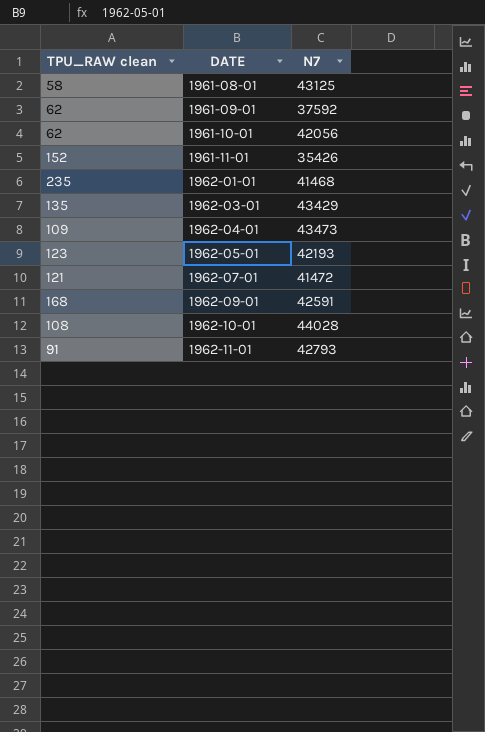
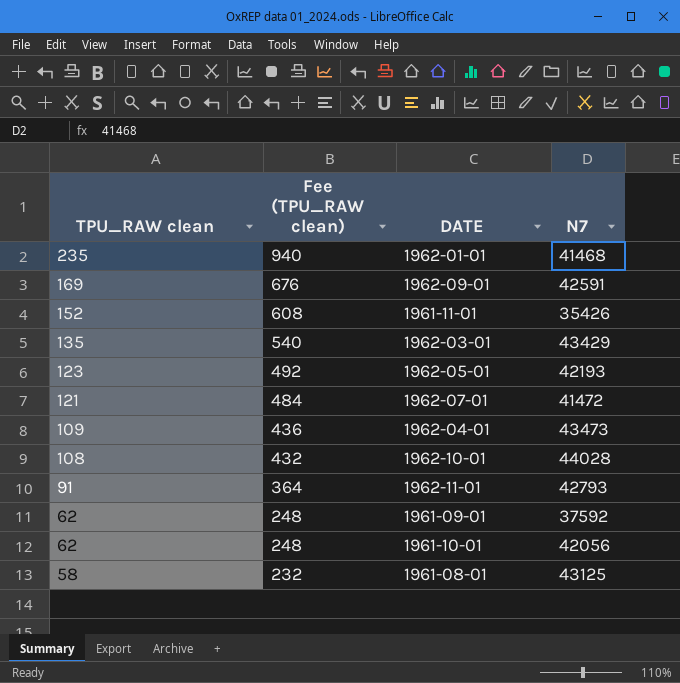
row order: DATE ascending -> TPU_RAW clean descending
column Fee (TPU_RAW clean) | formula: none -> [TPU_RAW clean] * 4
1962-09-01 | TPU_RAW clean: 168 -> 169

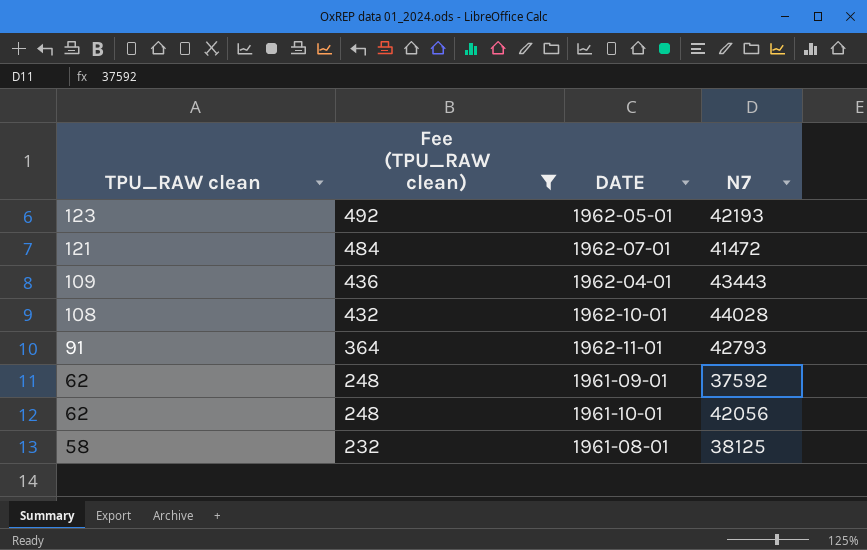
filter: none -> Fee (TPU_RAW clean) <= 492
1962-04-01 | N7: 43473 -> 43443
1961-08-01 | N7: 43125 -> 38125

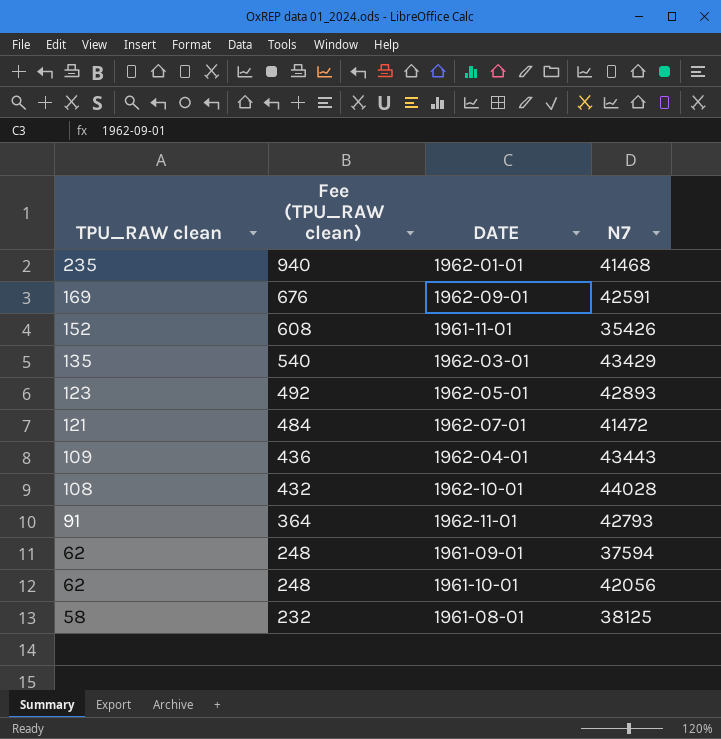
filter: Fee (TPU_RAW clean) <= 492 -> none
1962-05-01 | N7: 42193 -> 42893
1961-09-01 | N7: 37592 -> 37594

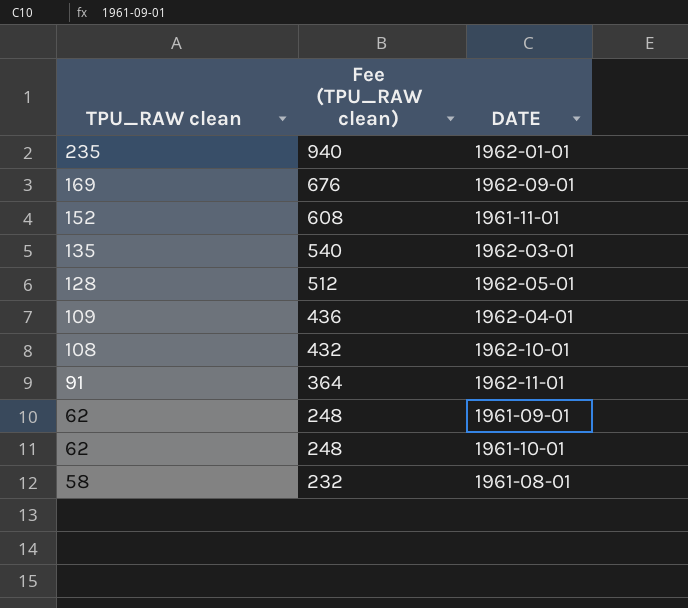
column N7 | position: 4 -> none
row 1962-07-01: 121 | 484 | 41472 -> none
1962-05-01 | TPU_RAW clean: 123 -> 128
1962-05-01 | Fee (TPU_RAW clean): 492 -> 512

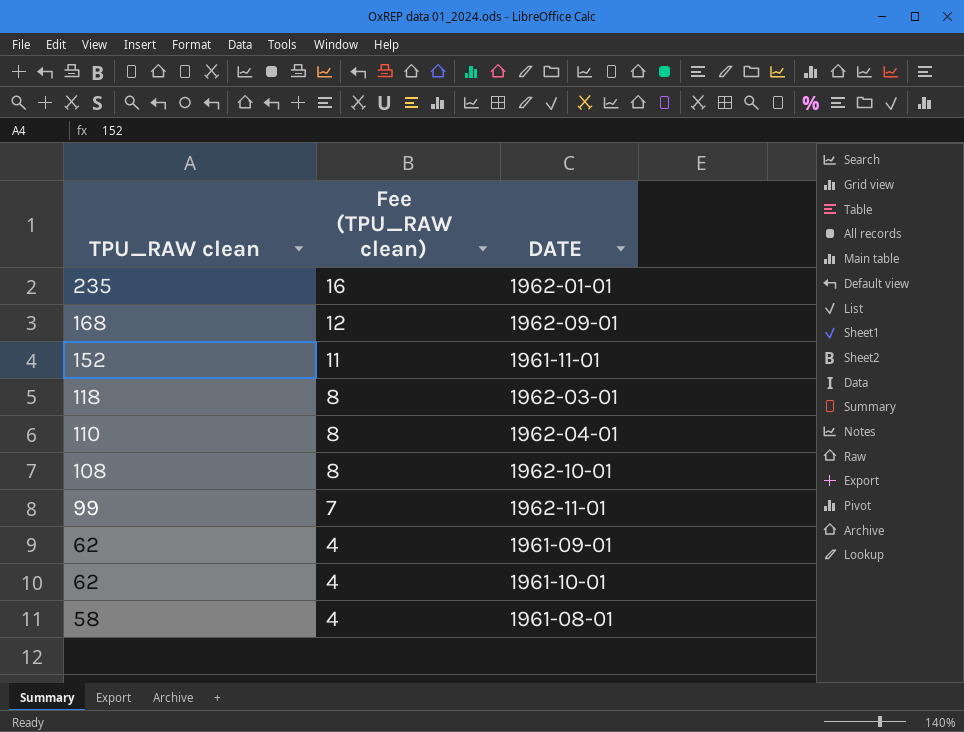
column Fee (TPU_RAW clean) | formula: [TPU_RAW clean] * 4 -> [TPU_RAW clean] * 0.07
row 1962-05-01: 128 | 512 -> none
1962-09-01 | TPU_RAW clean: 169 -> 168
1962-03-01 | TPU_RAW clean: 135 -> 118
1962-04-01 | TPU_RAW clean: 109 -> 110
1962-11-01 | TPU_RAW clean: 91 -> 99

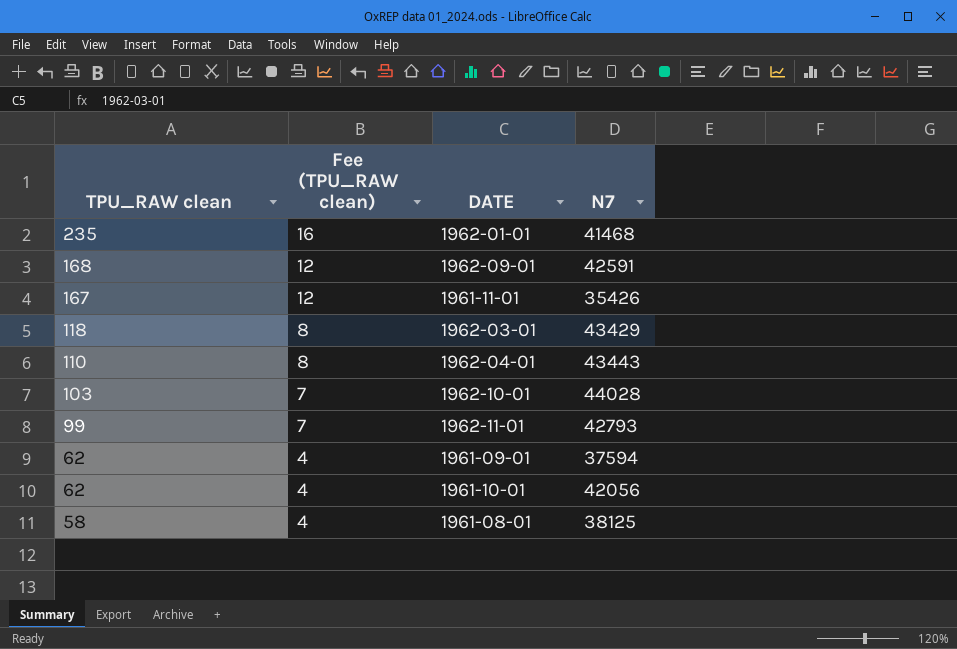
column N7 | position: none -> 4
1961-11-01 | TPU_RAW clean: 152 -> 167
1961-11-01 | Fee (TPU_RAW clean): 11 -> 12
1962-10-01 | TPU_RAW clean: 108 -> 103
1962-10-01 | Fee (TPU_RAW clean): 8 -> 7

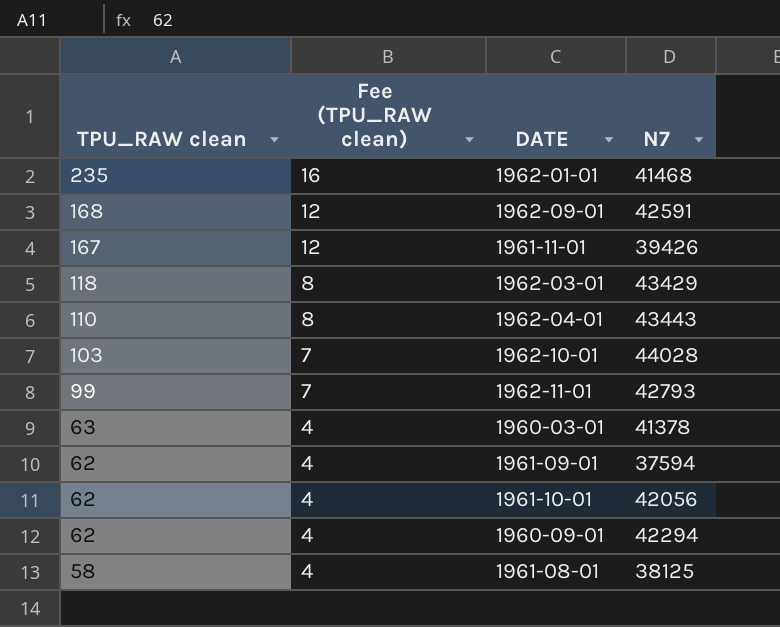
1961-11-01 | N7: 35426 -> 39426
row 1960-03-01: none -> 63 | 4 | 41378
row 1960-09-01: none -> 62 | 4 | 42294

